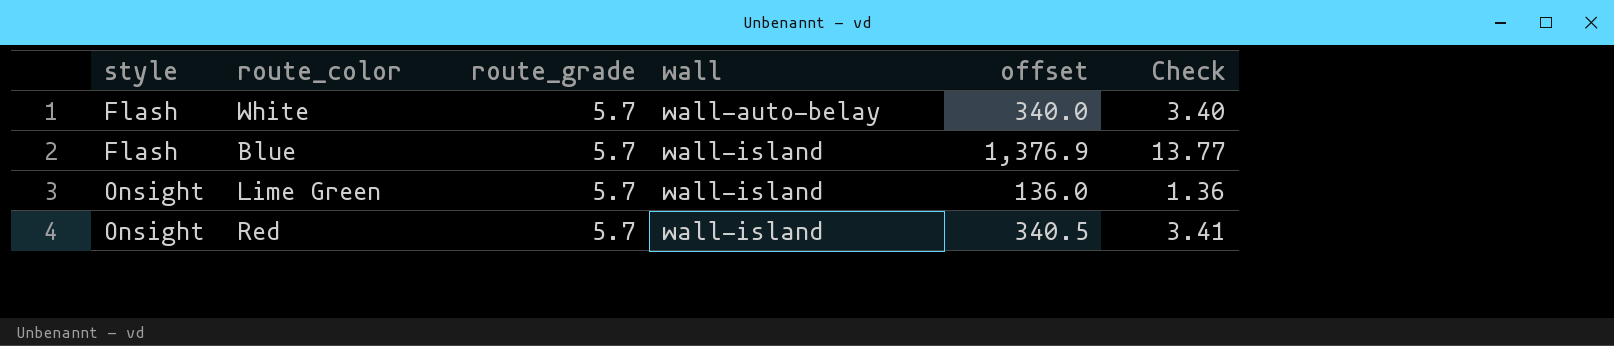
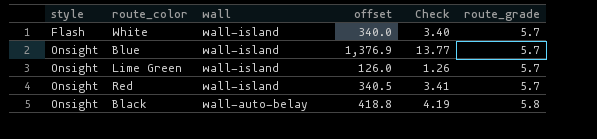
column route_grade | position: 3 -> 6
White | wall: wall-auto-belay -> wall-island
Blue | style: Flash -> Onsight
Lime Green | offset: 136.0 -> 126.0
Lime Green | Check: 1.36 -> 1.26
row Black: none -> Onsight | wall-auto-belay | 418.8 | 4.19 | 5.8

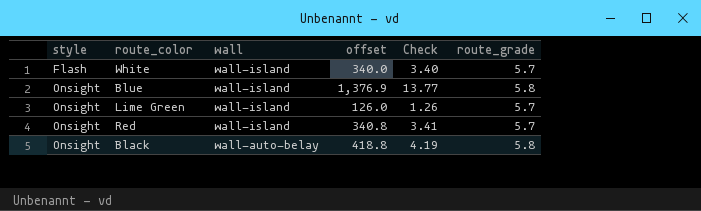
Blue | route_grade: 5.7 -> 5.8
Red | offset: 340.5 -> 340.8

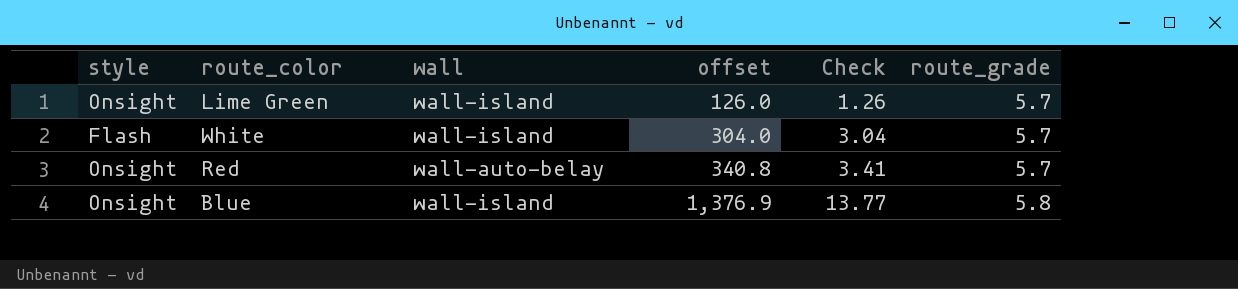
row order: style ascending -> offset ascending
row Black: Onsight | wall-auto-belay | 418.8 | 4.19 | 5.8 -> none
White | offset: 340.0 -> 304.0
White | Check: 3.40 -> 3.04
Red | wall: wall-island -> wall-auto-belay

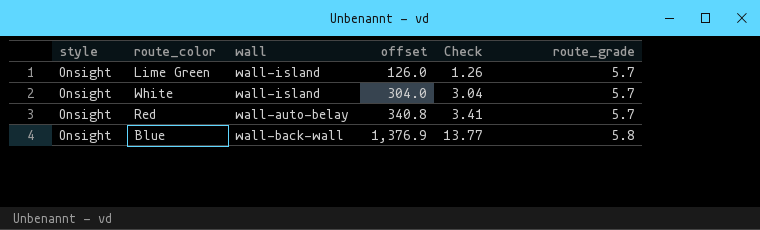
White | style: Flash -> Onsight
Blue | wall: wall-island -> wall-back-wall

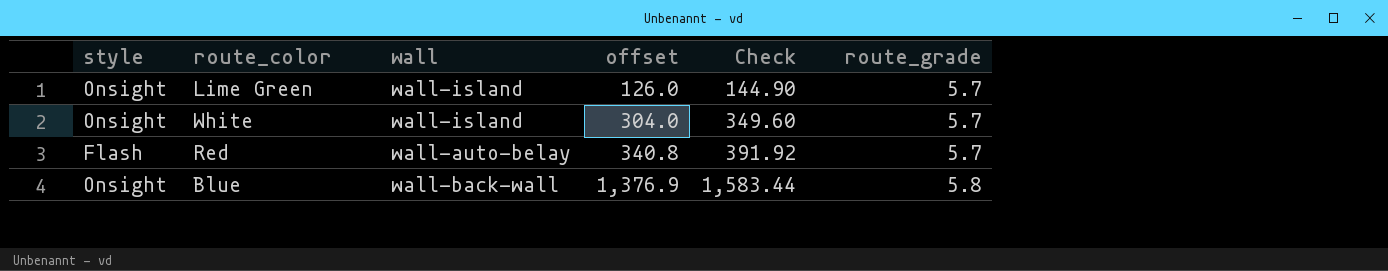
column Check | formula: [offset] * 0.01 -> [offset] * 1.15
Red | style: Onsight -> Flash

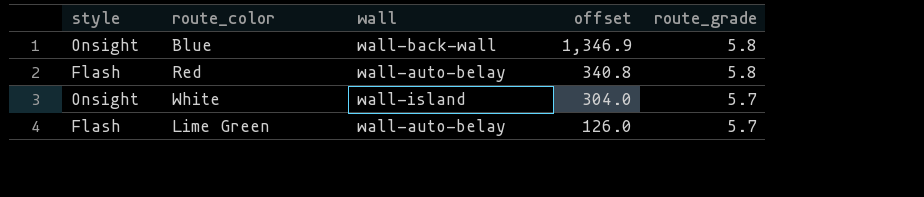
row order: offset ascending -> offset descending
column Check | formula: [offset] * 1.15 -> none
Blue | offset: 1,376.9 -> 1,346.9
Red | route_grade: 5.7 -> 5.8
Lime Green | style: Onsight -> Flash
Lime Green | wall: wall-island -> wall-auto-belay

